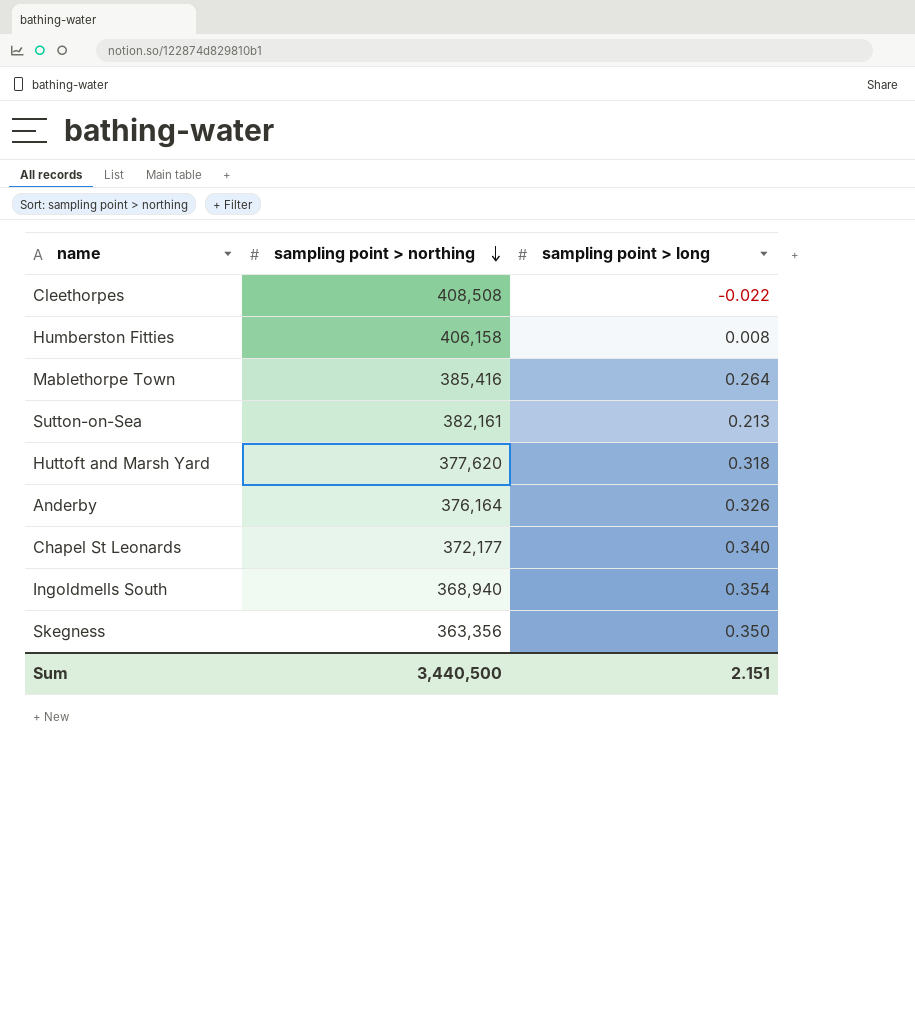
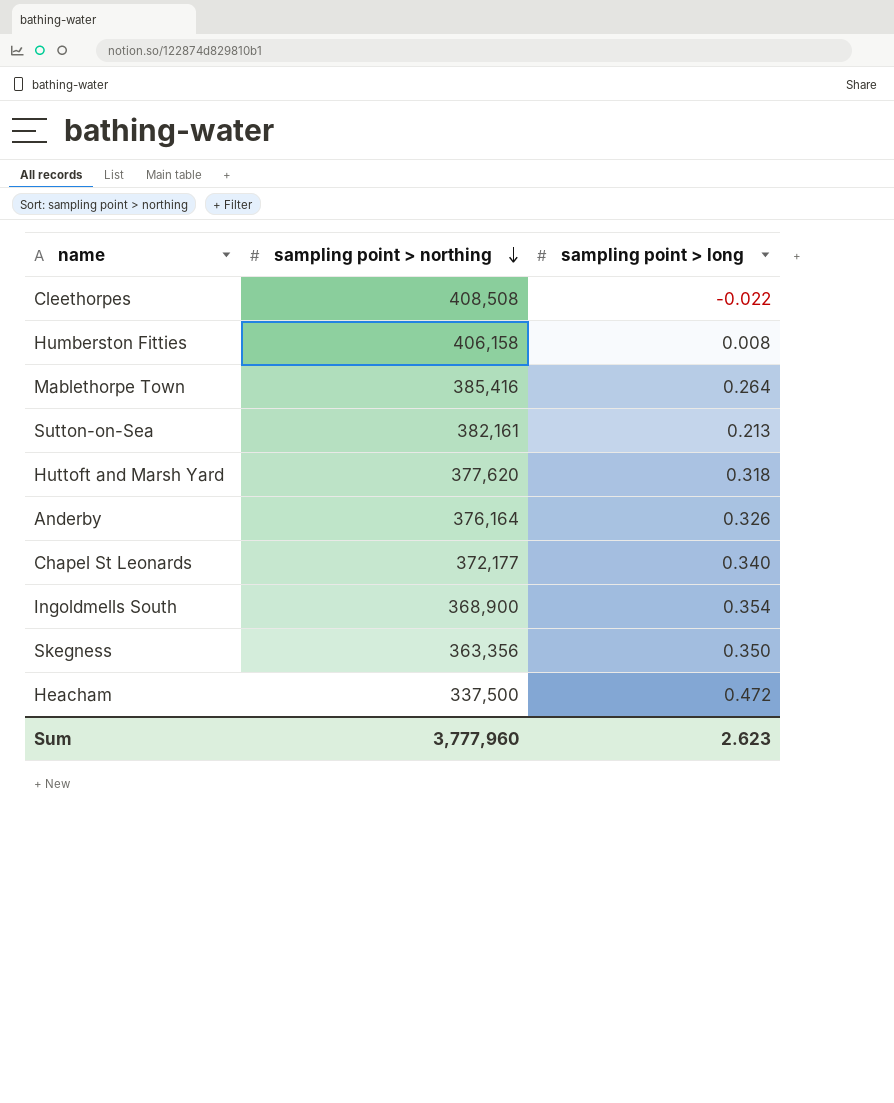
Ingoldmells South | sampling point > northing: 368,940 -> 368,900
row Heacham: none -> 337,500 | 0.472
Sum | sampling point > northing: 3,440,500 -> 3,777,960
Sum | sampling point > long: 2.151 -> 2.623

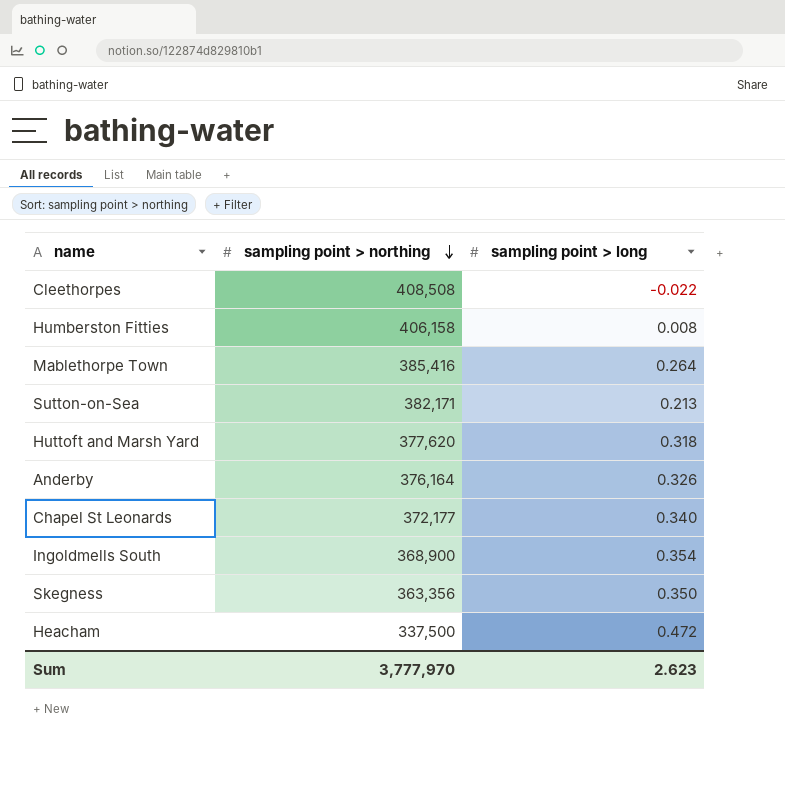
Sutton-on-Sea | sampling point > northing: 382,161 -> 382,171
Sum | sampling point > northing: 3,777,960 -> 3,777,970

